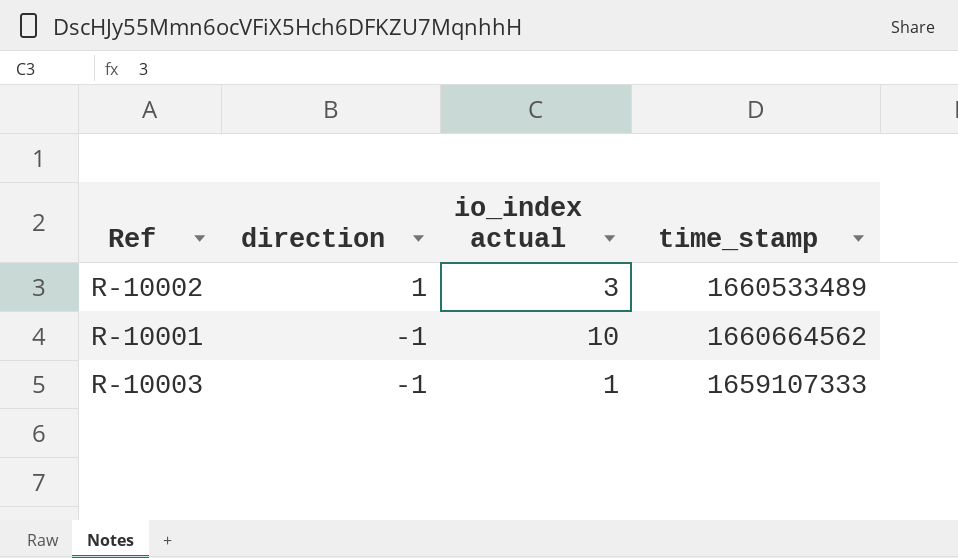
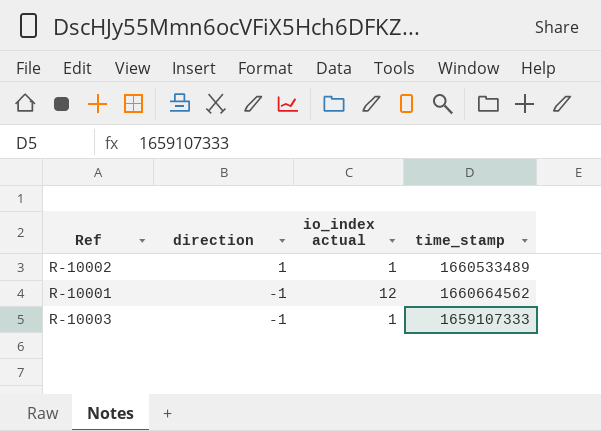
R-10002 | io_index actual: 3 -> 1
R-10001 | io_index actual: 10 -> 12

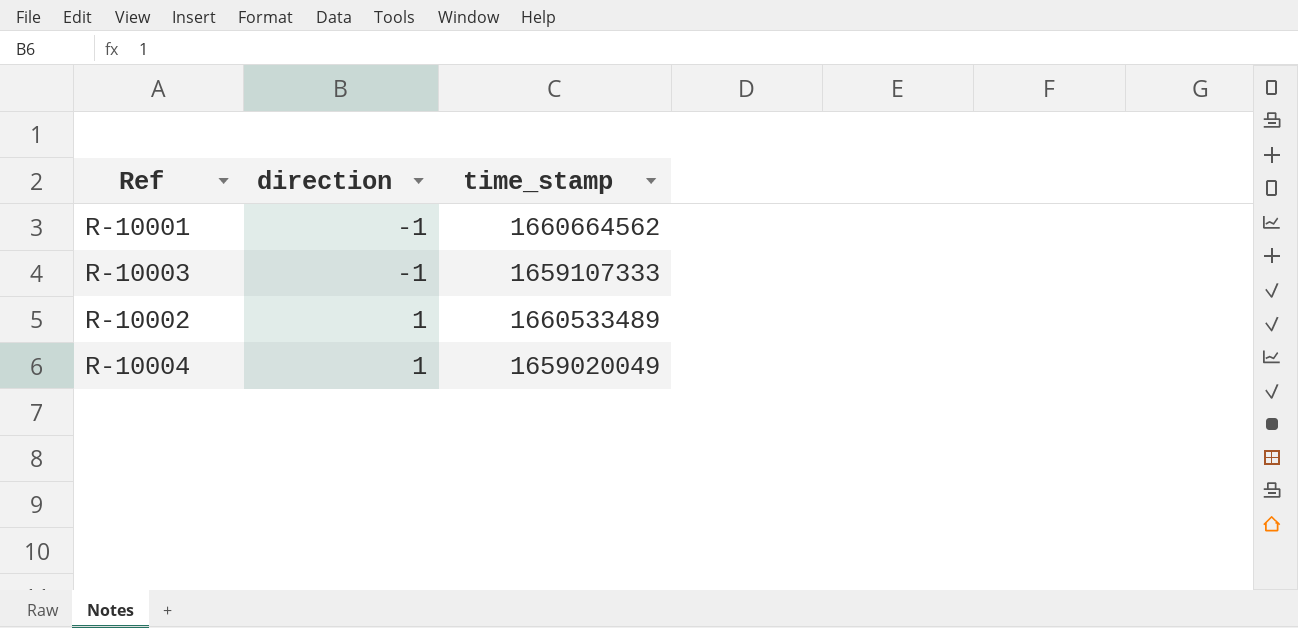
row order: direction descending -> direction ascending
column io_index actual | position: 3 -> none
row R-10004: none -> 1 | 1659020049

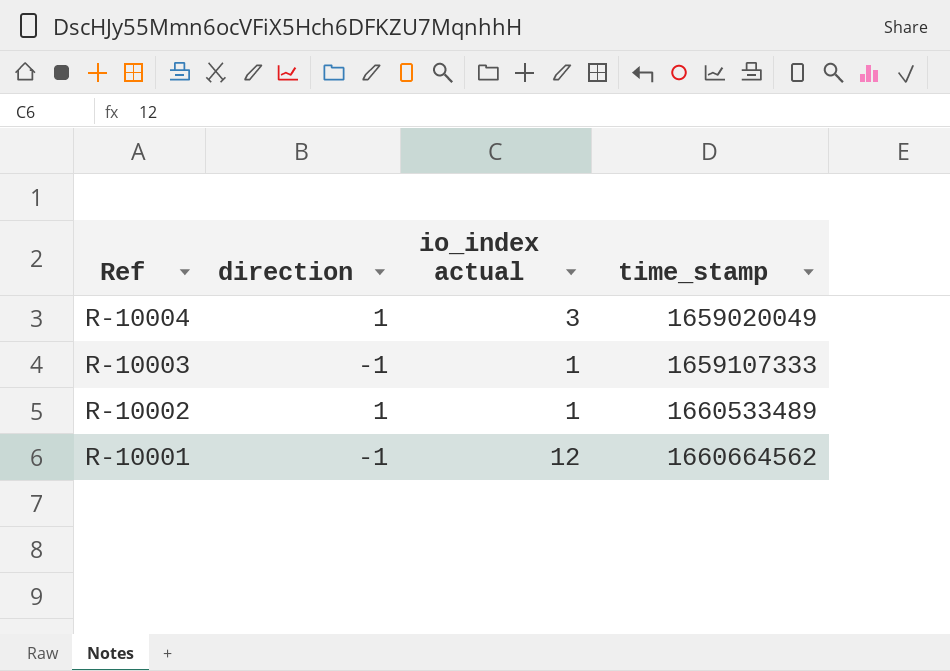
row order: direction ascending -> Ref descending
column io_index actual | position: none -> 3

